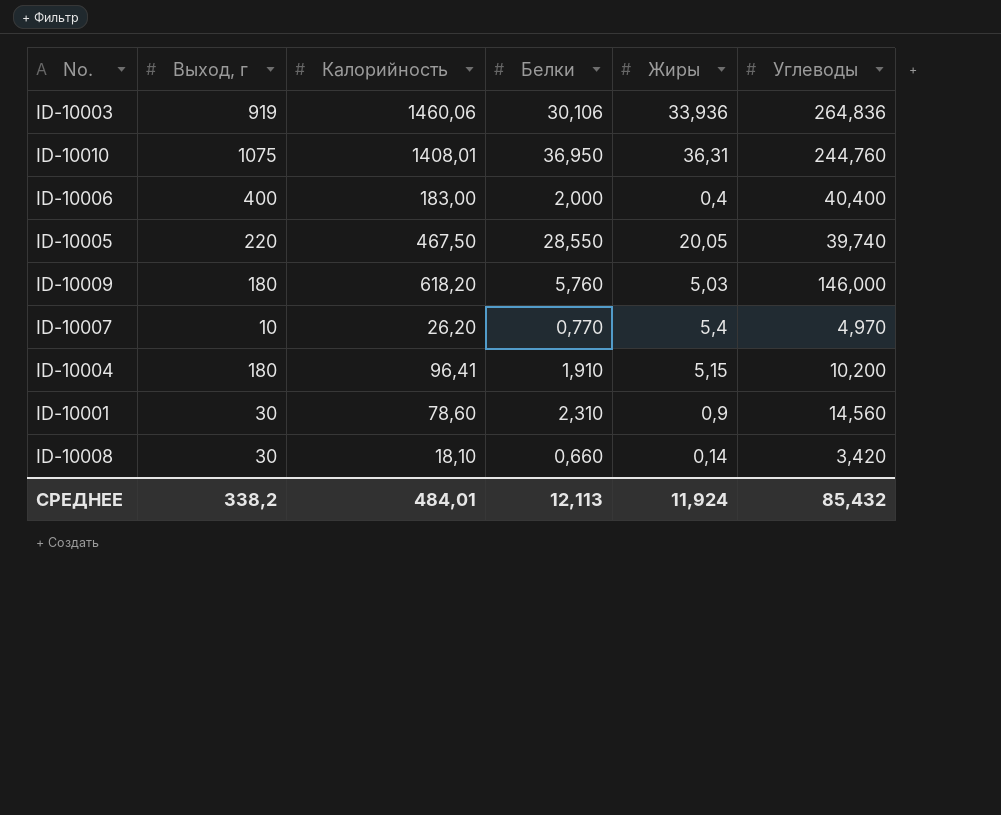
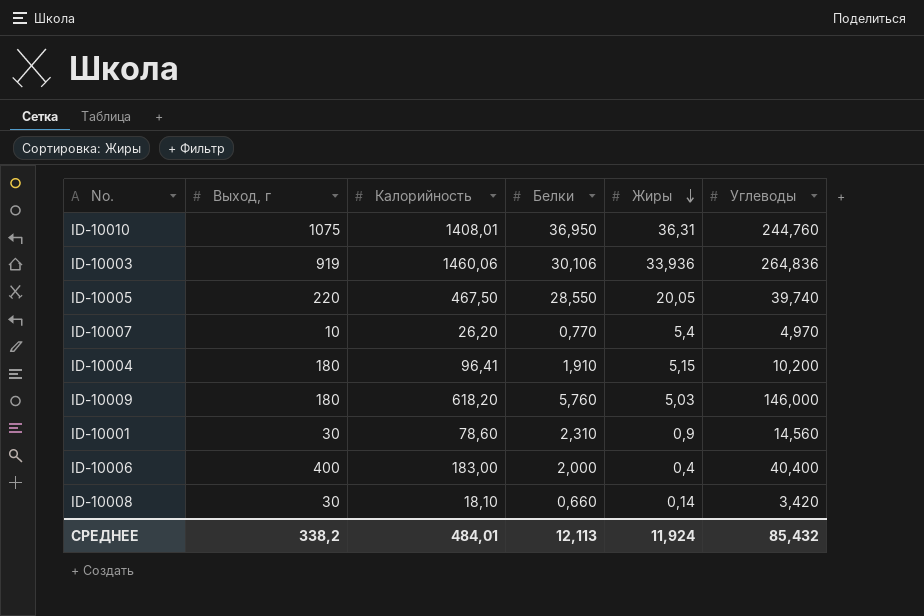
row order: none -> Жиры descending

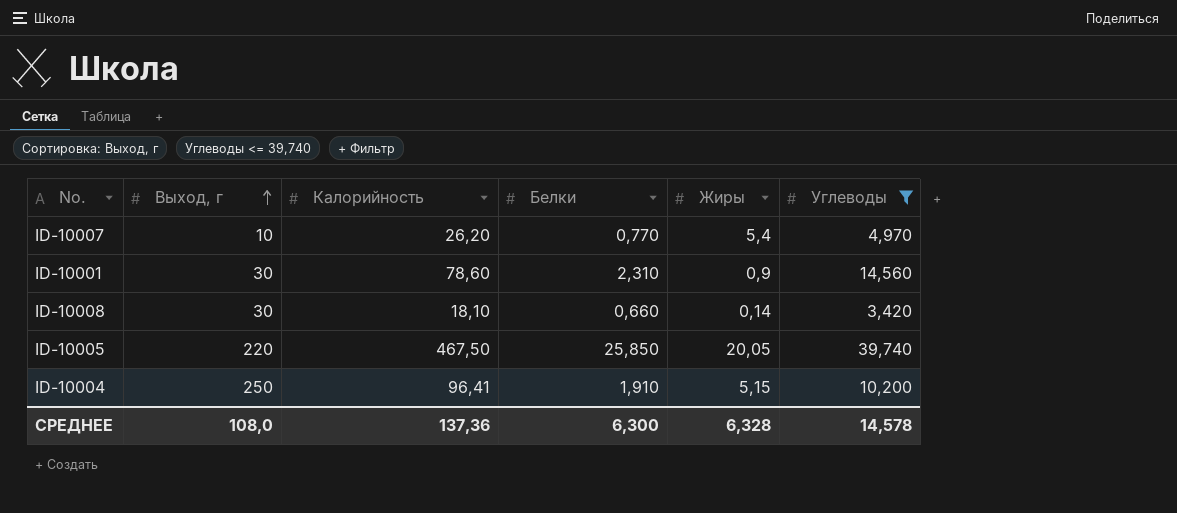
filter: none -> Углеводы <= 39,740
row order: Жиры descending -> Выход, г ascending
ID-10005 | Белки: 28,550 -> 25,850
ID-10004 | Выход, г: 180 -> 250
СРЕДНЕЕ | Выход, г: 338,2 -> 108,0
СРЕДНЕЕ | Калорийность: 484,01 -> 137,36
СРЕДНЕЕ | Белки: 12,113 -> 6,300
СРЕДНЕЕ | Жиры: 11,924 -> 6,328
СРЕДНЕЕ | Углеводы: 85,432 -> 14,578

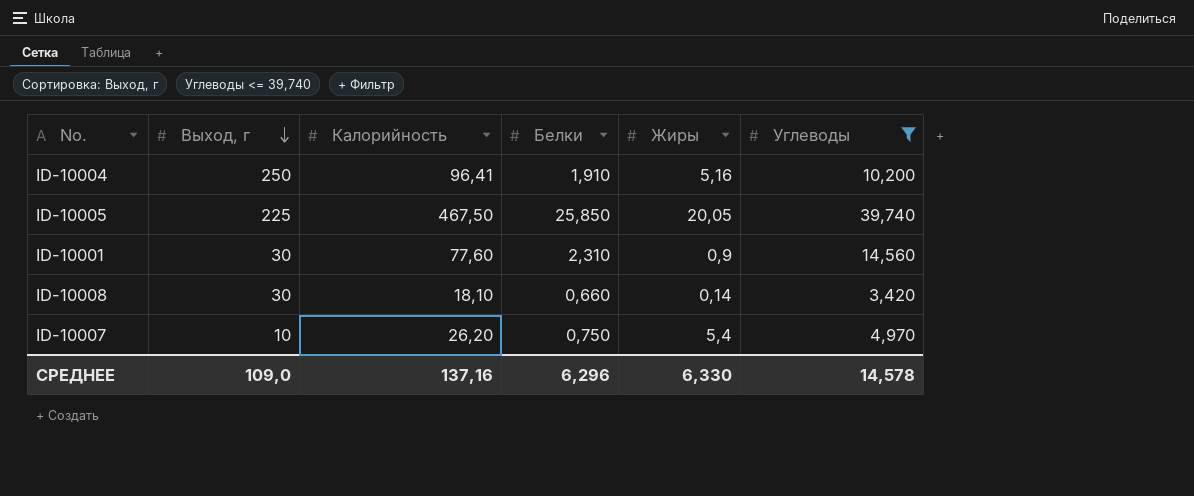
row order: Выход, г ascending -> Выход, г descending
ID-10004 | Жиры: 5,15 -> 5,16
ID-10005 | Выход, г: 220 -> 225
ID-10001 | Калорийность: 78,60 -> 77,60
ID-10007 | Белки: 0,770 -> 0,750
СРЕДНЕЕ | Выход, г: 108,0 -> 109,0
СРЕДНЕЕ | Калорийность: 137,36 -> 137,16
СРЕДНЕЕ | Белки: 6,300 -> 6,296
СРЕДНЕЕ | Жиры: 6,328 -> 6,330

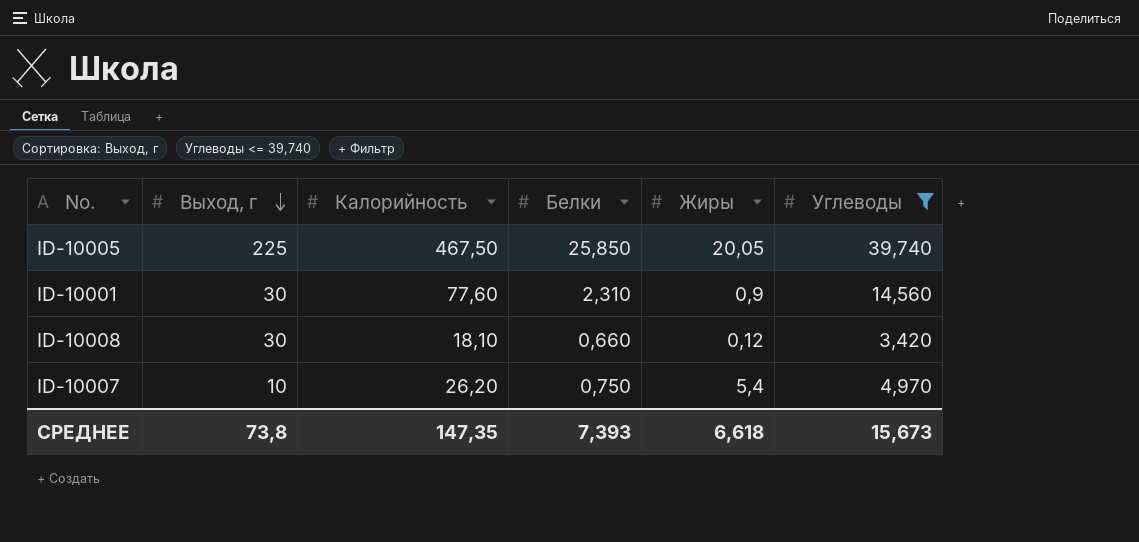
row ID-10004: 250 | 96,41 | 1,910 | 5,16 | 10,200 -> none
ID-10008 | Жиры: 0,14 -> 0,12
СРЕДНЕЕ | Выход, г: 109,0 -> 73,8
СРЕДНЕЕ | Калорийность: 137,16 -> 147,35
СРЕДНЕЕ | Белки: 6,296 -> 7,393
СРЕДНЕЕ | Жиры: 6,330 -> 6,618
СРЕДНЕЕ | Углеводы: 14,578 -> 15,673

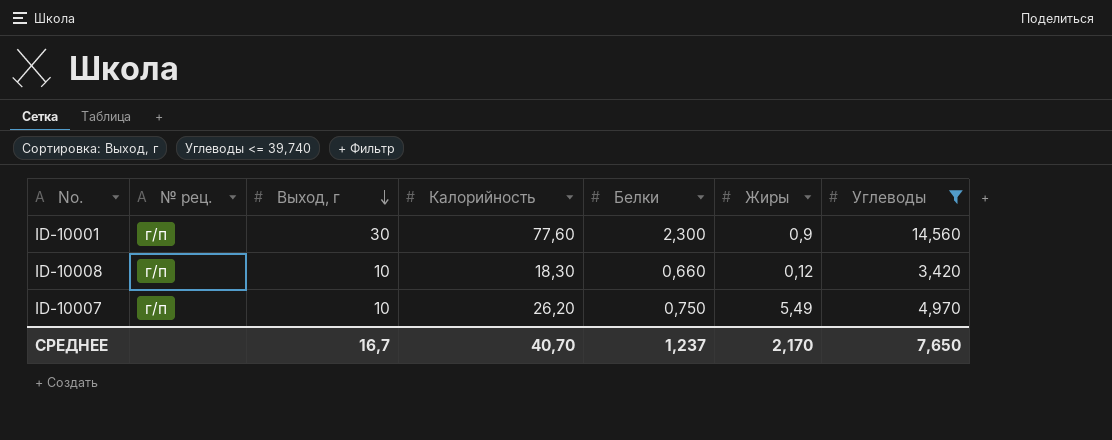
column № рец. | position: none -> 2
row ID-10005: 225 | 467,50 | 25,850 | 20,05 | 39,740 -> none
ID-10001 | Белки: 2,310 -> 2,300
ID-10008 | Выход, г: 30 -> 10
ID-10008 | Калорийность: 18,10 -> 18,30
ID-10007 | Жиры: 5,4 -> 5,49
СРЕДНЕЕ | Выход, г: 73,8 -> 16,7
СРЕДНЕЕ | Калорийность: 147,35 -> 40,70
СРЕДНЕЕ | Белки: 7,393 -> 1,237
СРЕДНЕЕ | Жиры: 6,618 -> 2,170
СРЕДНЕЕ | Углеводы: 15,673 -> 7,650

